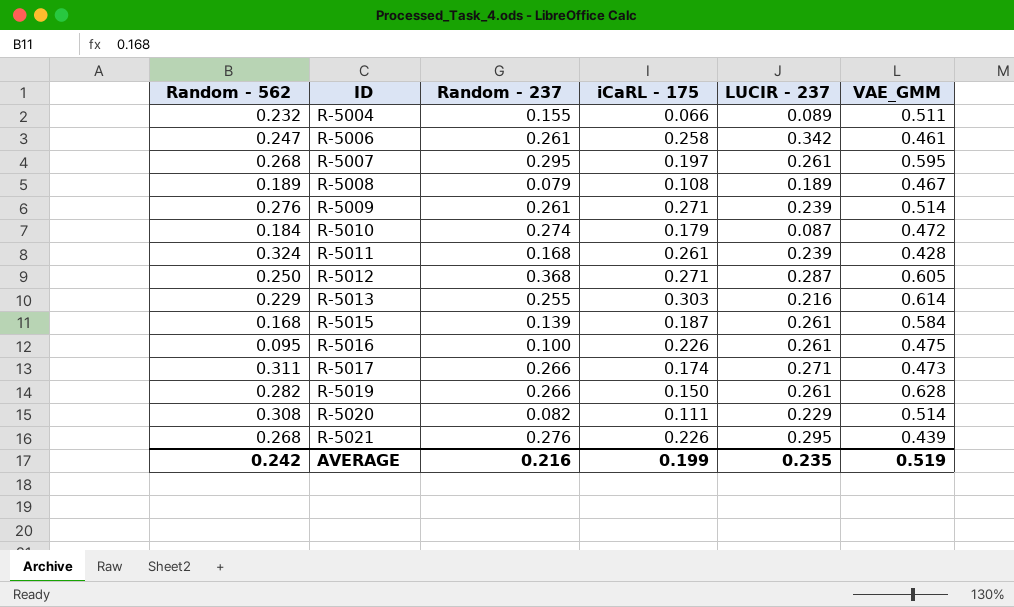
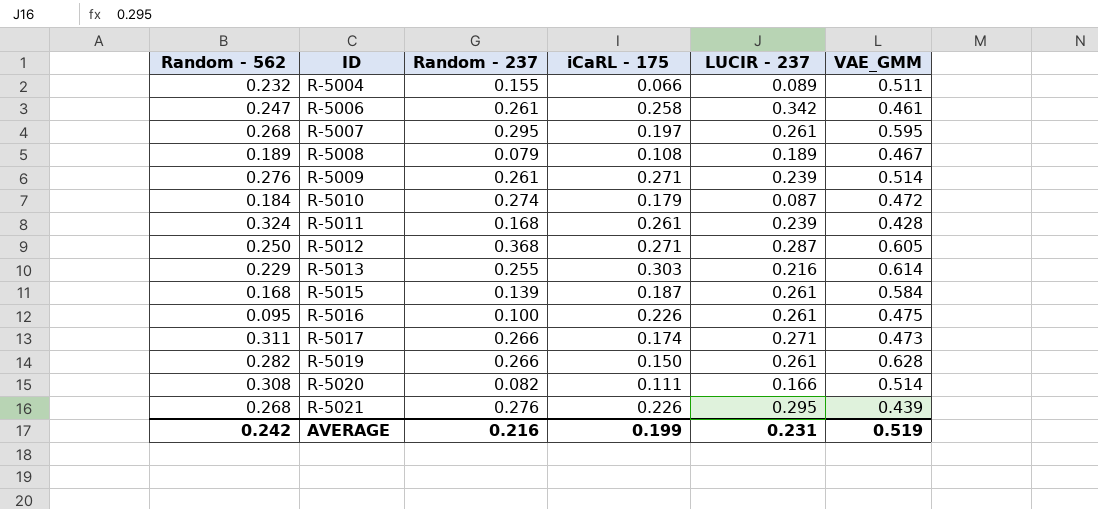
R-5020 | LUCIR - 237: 0.229 -> 0.166
AVERAGE | LUCIR - 237: 0.235 -> 0.231

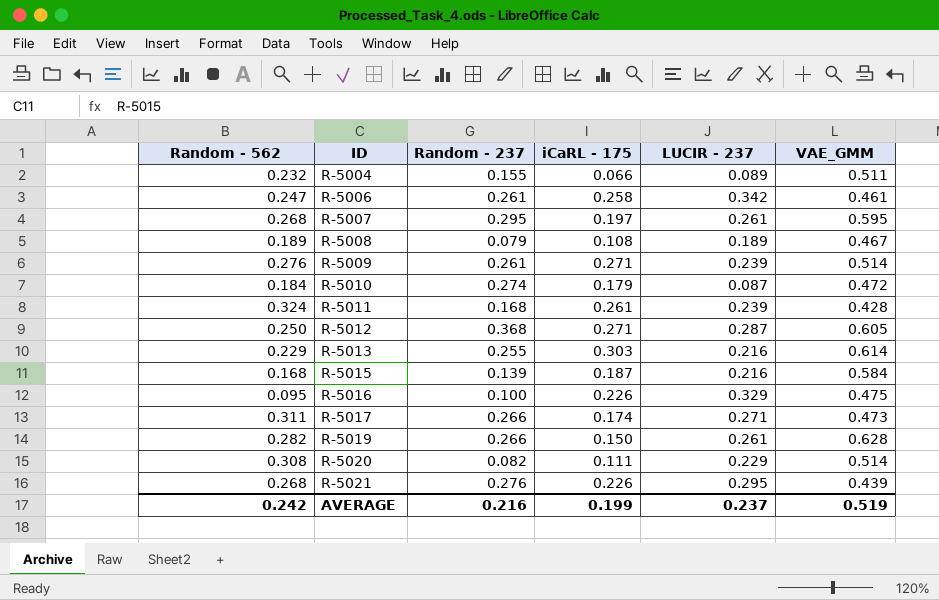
R-5015 | LUCIR - 237: 0.261 -> 0.216
R-5016 | LUCIR - 237: 0.261 -> 0.329
R-5020 | LUCIR - 237: 0.166 -> 0.229
AVERAGE | LUCIR - 237: 0.231 -> 0.237

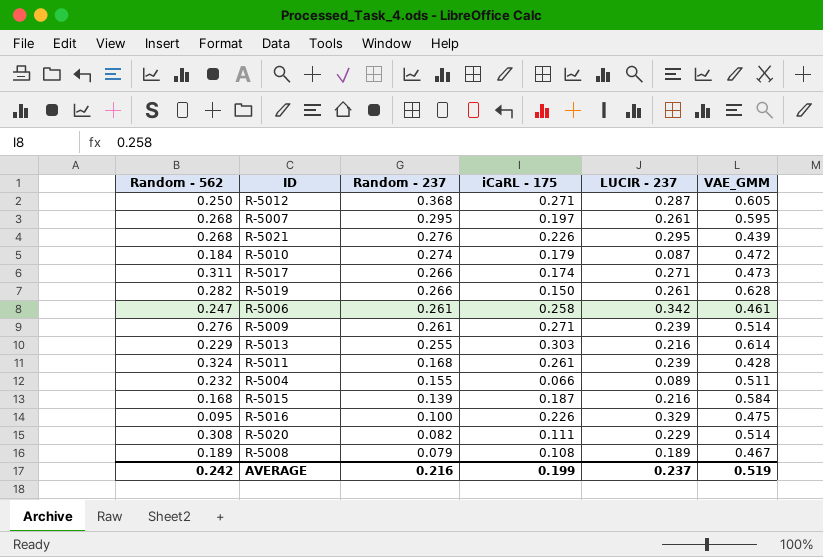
row order: ID ascending -> Random - 237 descending

